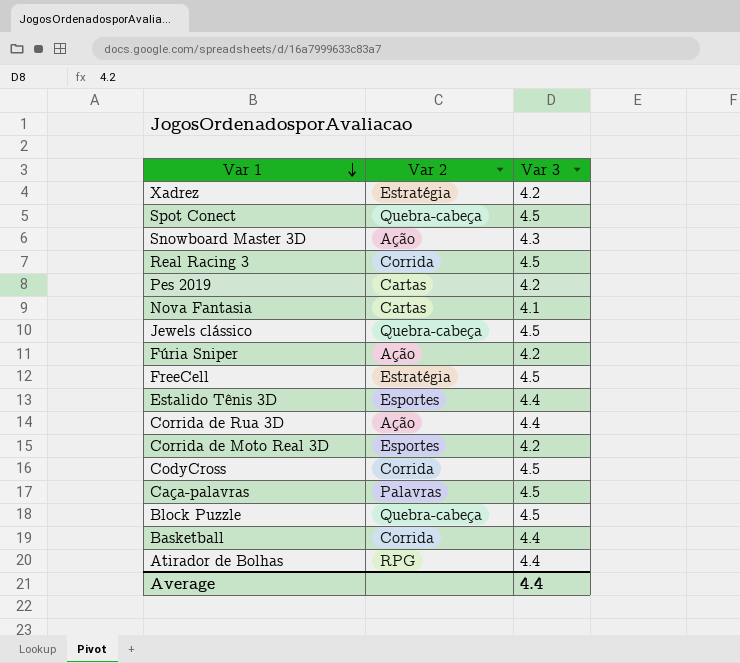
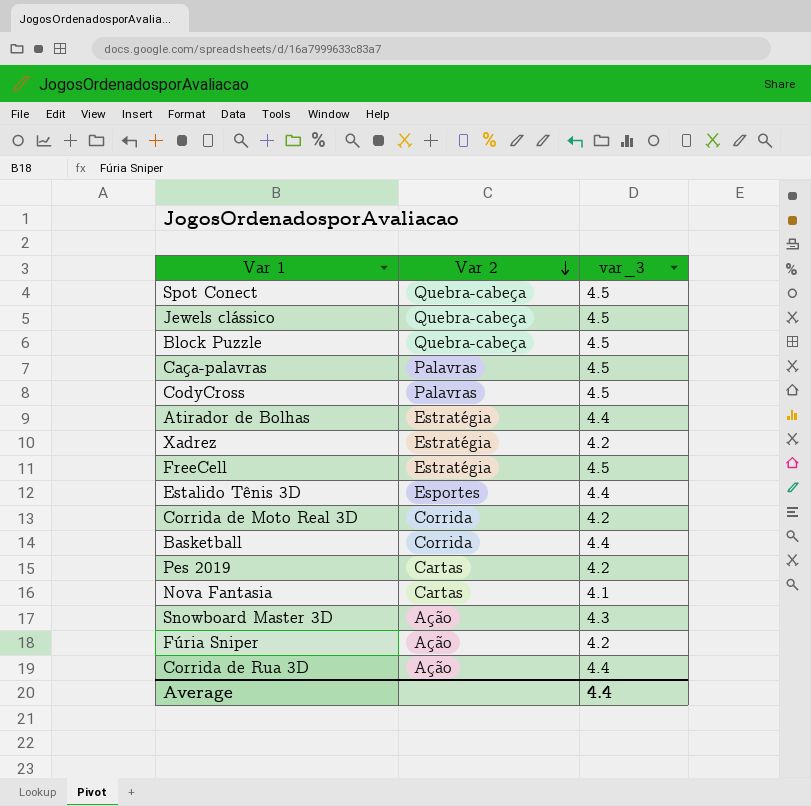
row order: Var 1 descending -> Var 2 descending
column name: Var 3 -> var_3
row Real Racing 3: Corrida | 4.5 -> none
CodyCross | Var 2: Corrida -> Palavras
Atirador de Bolhas | Var 2: RPG -> Estratégia
Corrida de Moto Real 3D | Var 2: Esportes -> Corrida

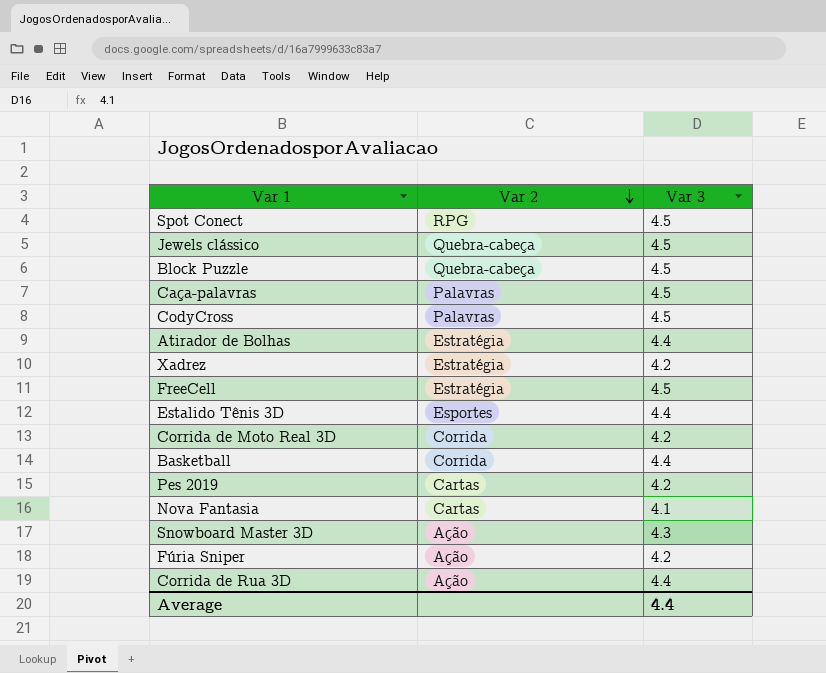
column name: var_3 -> Var 3
Spot Conect | Var 2: Quebra-cabeça -> RPG

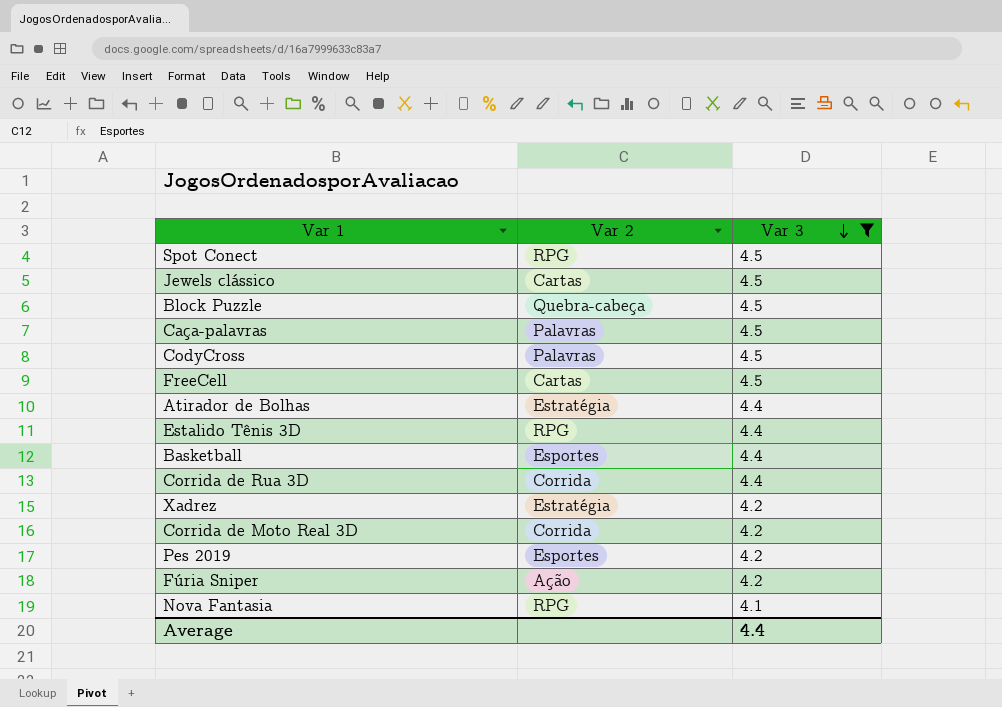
filter: none -> Var 3 != 4.3
row order: Var 2 descending -> Var 3 descending
Jewels clássico | Var 2: Quebra-cabeça -> Cartas
FreeCell | Var 2: Estratégia -> Cartas
Estalido Tênis 3D | Var 2: Esportes -> RPG
Basketball | Var 2: Corrida -> Esportes
Corrida de Rua 3D | Var 2: Ação -> Corrida
Pes 2019 | Var 2: Cartas -> Esportes
Nova Fantasia | Var 2: Cartas -> RPG

